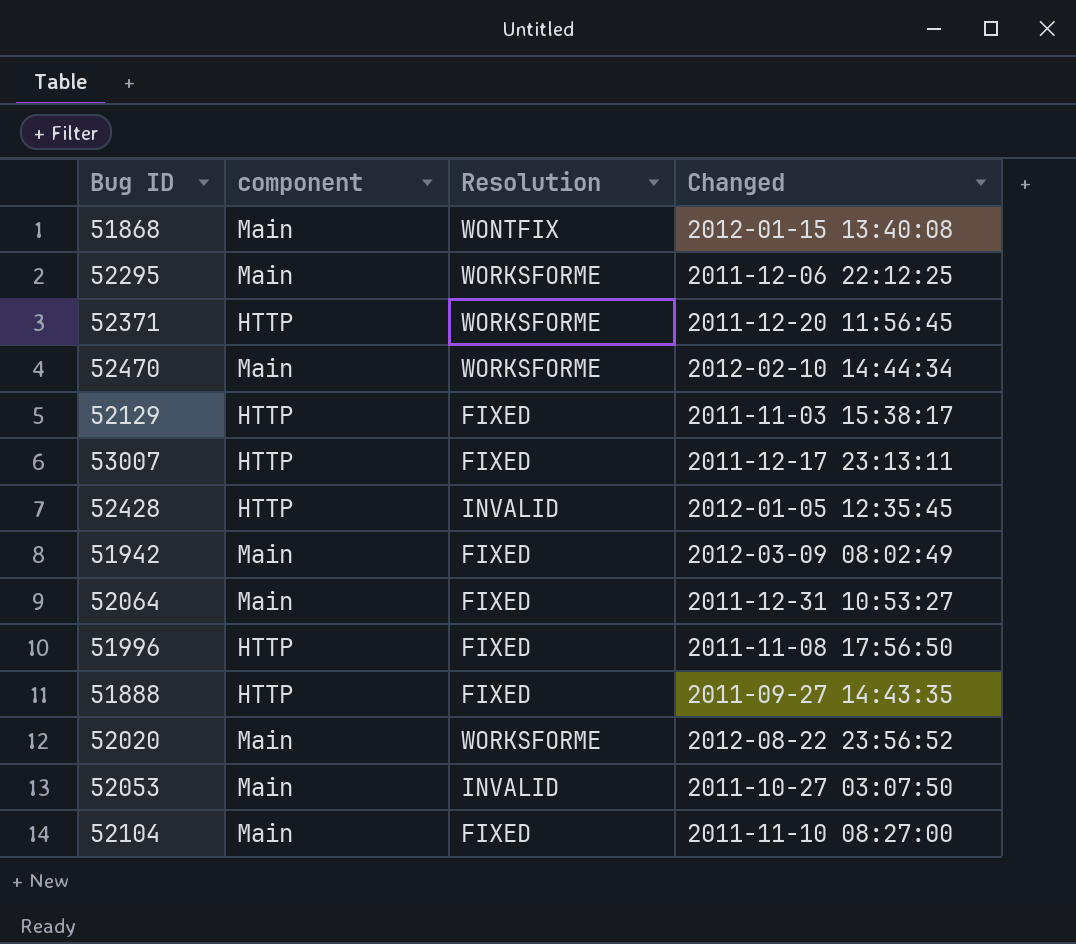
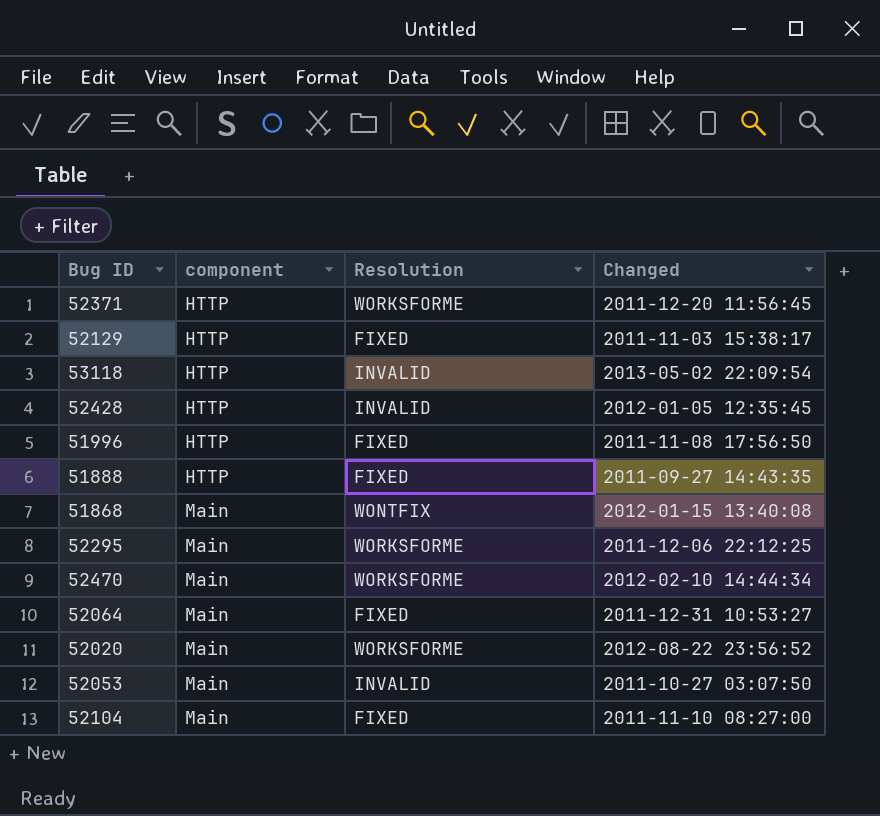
row order: none -> component ascending
row 53007: HTTP | FIXED | 2011-12-17 23:13:11 -> none
row 51942: Main | FIXED | 2012-03-09 08:02:49 -> none
row 53118: none -> HTTP | INVALID | 2013-05-02 22:09:54

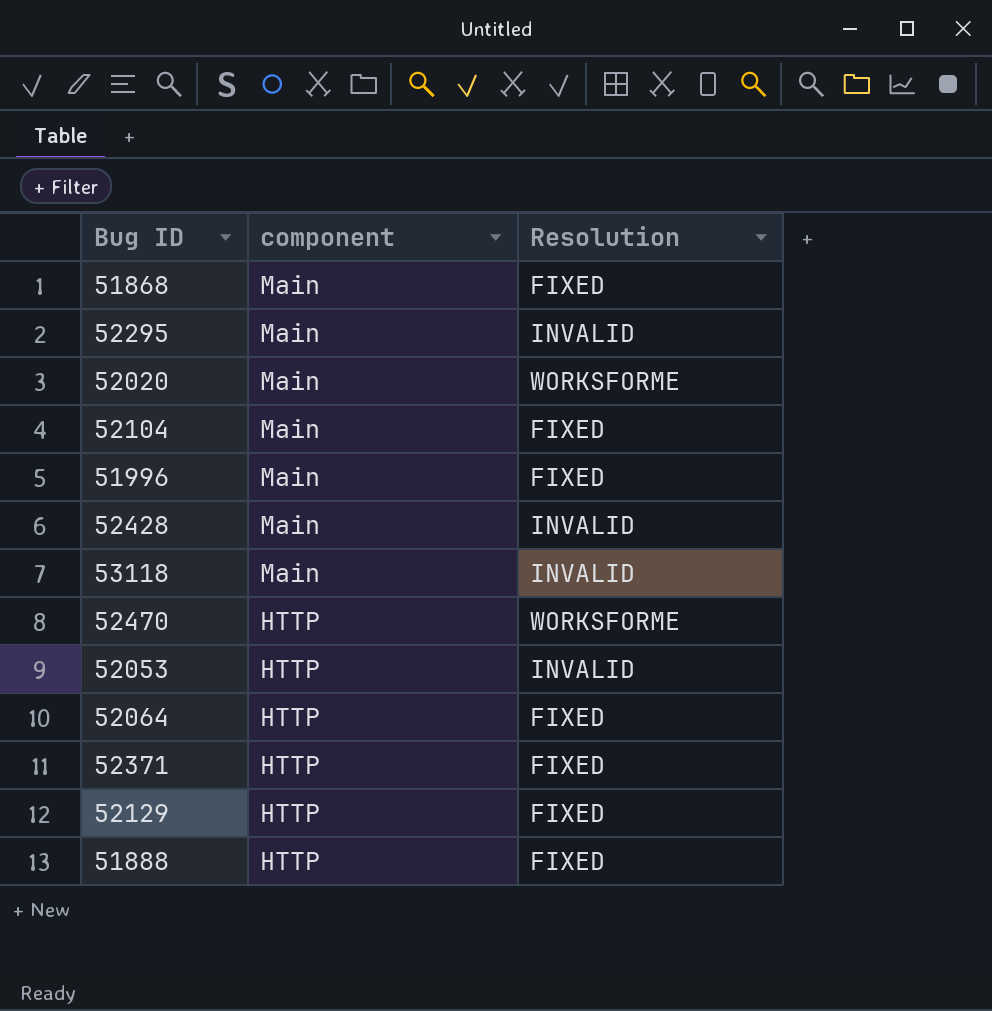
row order: component ascending -> component descending
column Changed | position: 4 -> none
51868 | Resolution: WONTFIX -> FIXED
52295 | Resolution: WORKSFORME -> INVALID
51996 | component: HTTP -> Main
52428 | component: HTTP -> Main
53118 | component: HTTP -> Main
52470 | component: Main -> HTTP
52053 | component: Main -> HTTP
52064 | component: Main -> HTTP
52371 | Resolution: WORKSFORME -> FIXED

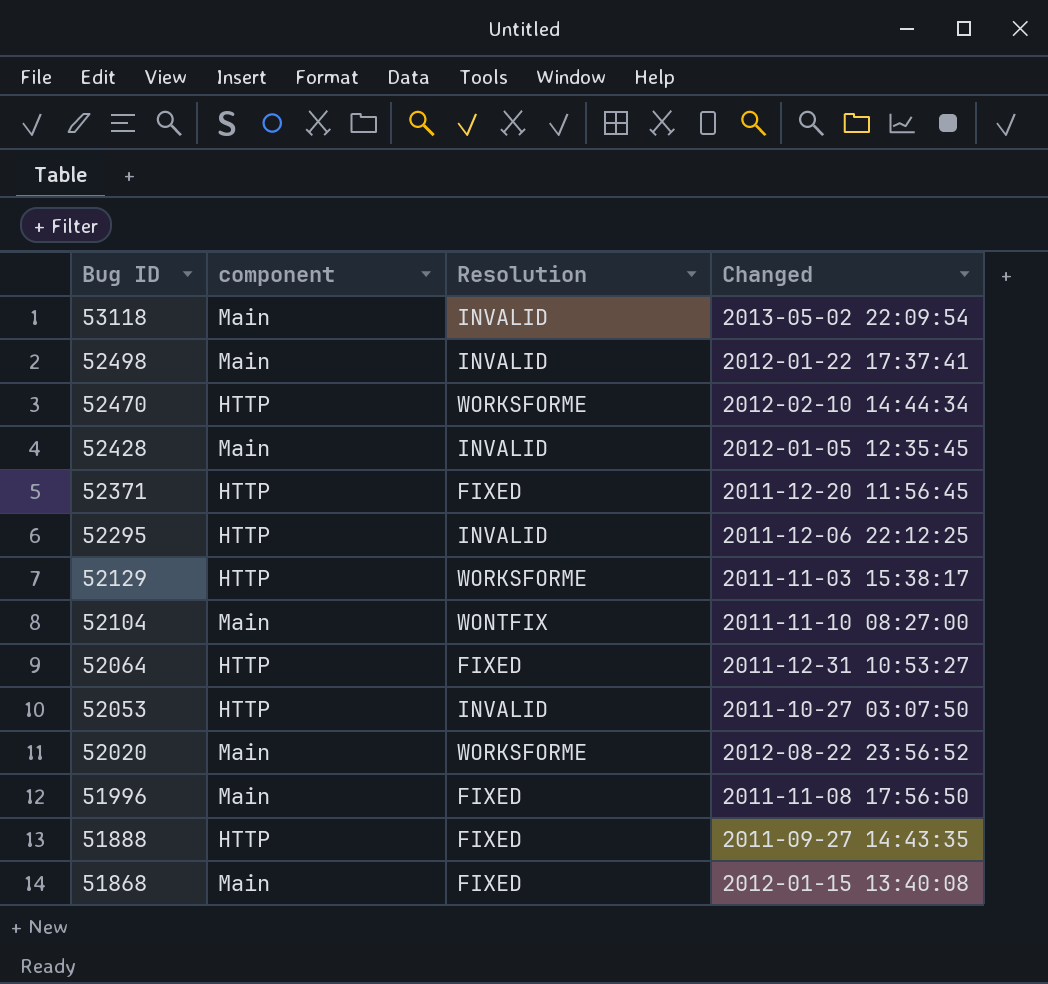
row order: component descending -> Bug ID descending
column Changed | position: none -> 4
row 52498: none -> Main | INVALID | 2012-01-22 17:37:41
52295 | component: Main -> HTTP
52129 | Resolution: FIXED -> WORKSFORME
52104 | Resolution: FIXED -> WONTFIX

